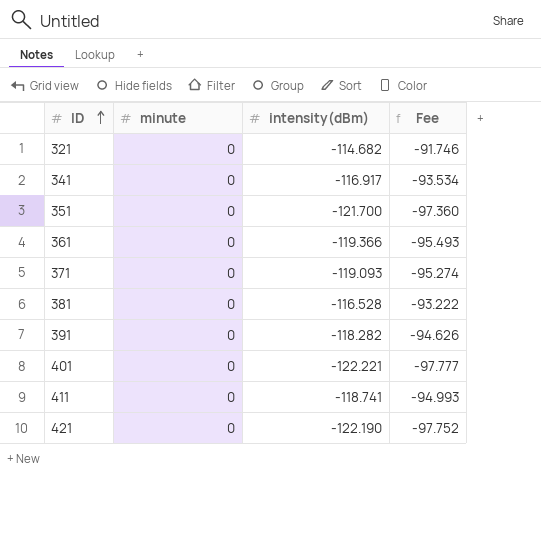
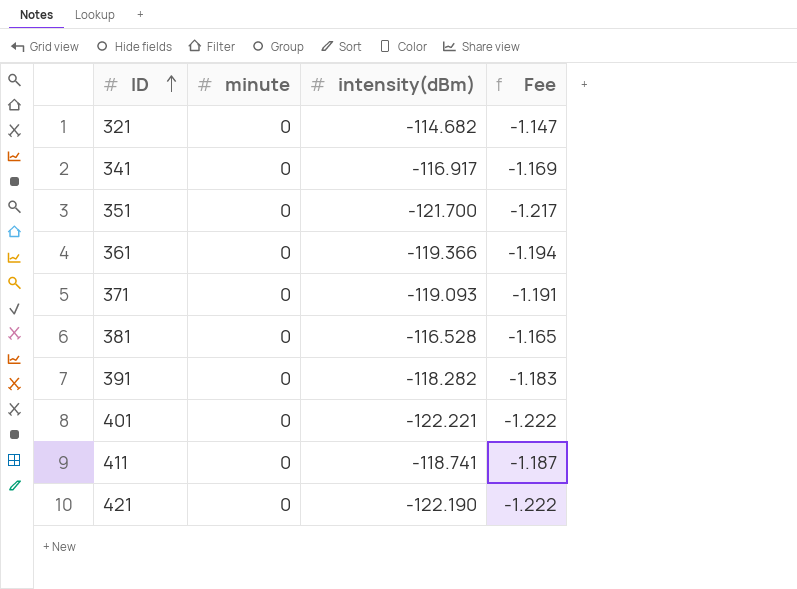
column Fee | formula: [intensity(dBm)] * 0.8 -> [intensity(dBm)] * 0.01

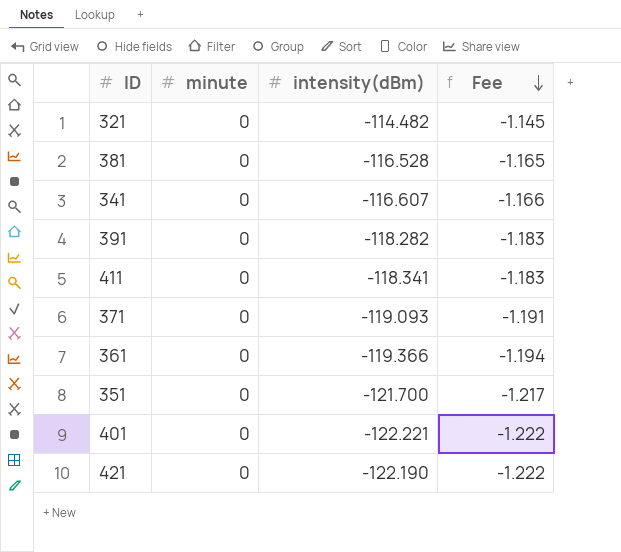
row order: ID ascending -> Fee descending
321 | intensity(dBm): -114.682 -> -114.482
321 | Fee: -1.147 -> -1.145
341 | intensity(dBm): -116.917 -> -116.607
341 | Fee: -1.169 -> -1.166
411 | intensity(dBm): -118.741 -> -118.341
411 | Fee: -1.187 -> -1.183

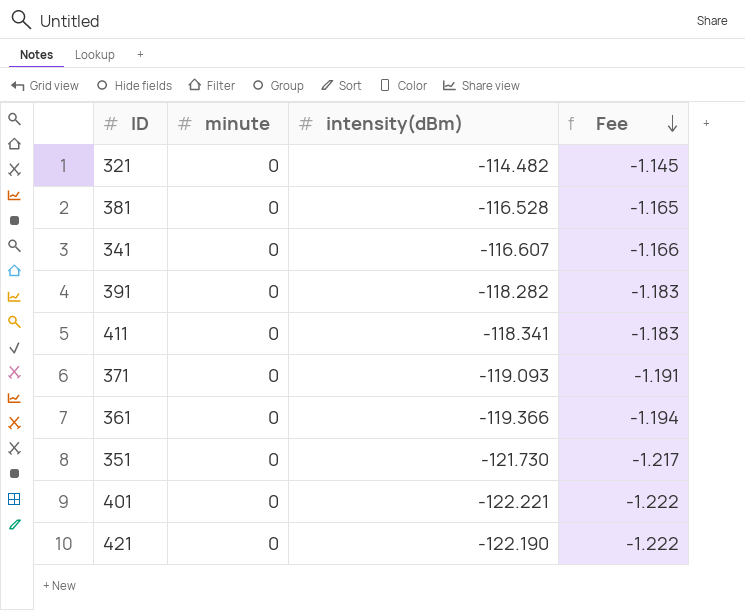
351 | intensity(dBm): -121.700 -> -121.730

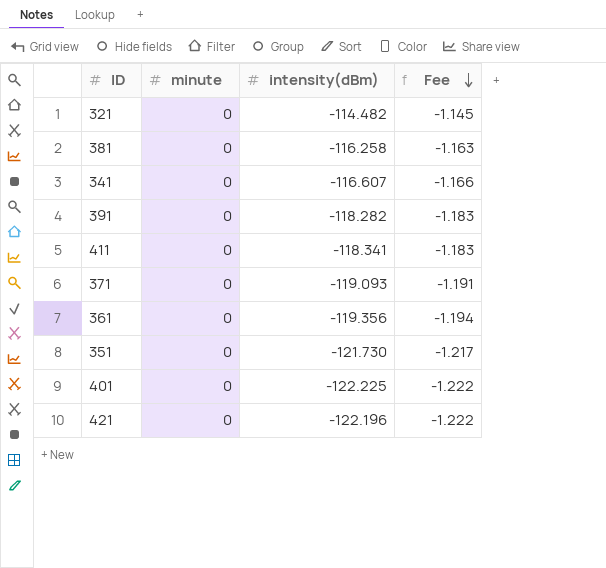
381 | intensity(dBm): -116.528 -> -116.258
381 | Fee: -1.165 -> -1.163
361 | intensity(dBm): -119.366 -> -119.356
401 | intensity(dBm): -122.221 -> -122.225
421 | intensity(dBm): -122.190 -> -122.196

